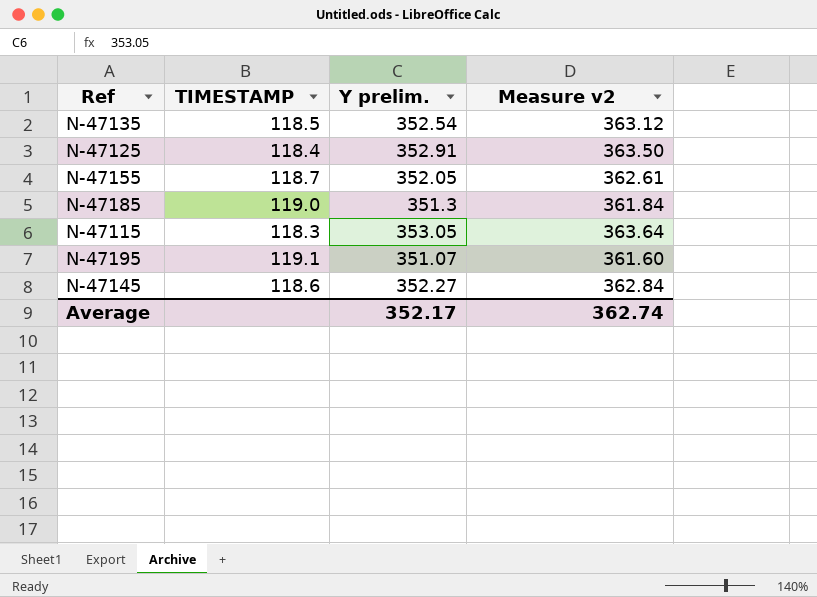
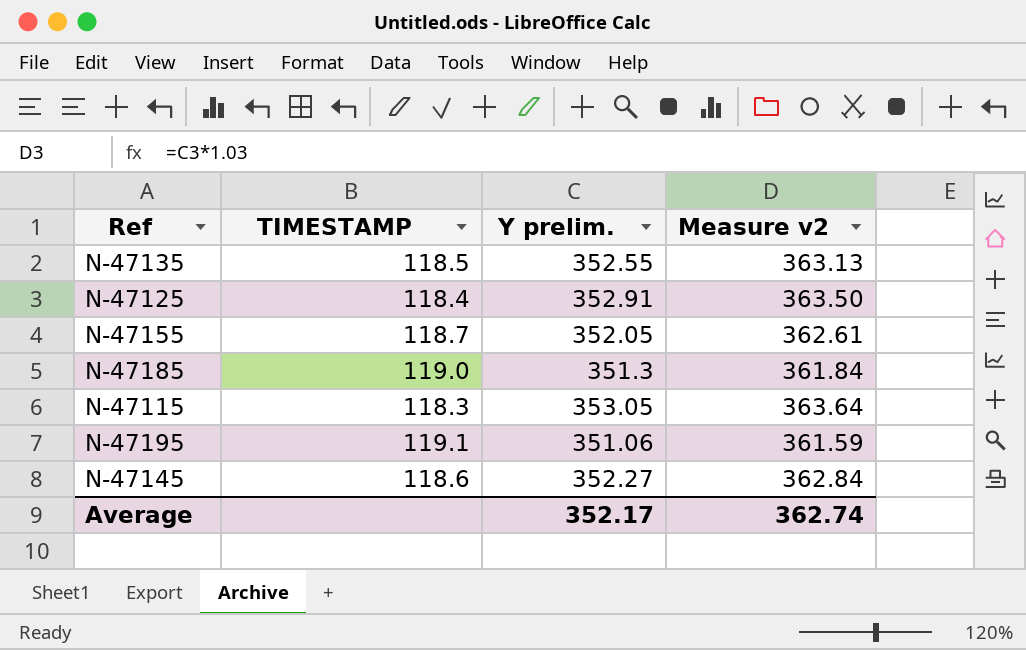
N-47135 | Y prelim.: 352.54 -> 352.55
N-47135 | Measure v2: 363.12 -> 363.13
N-47195 | Y prelim.: 351.07 -> 351.06
N-47195 | Measure v2: 361.60 -> 361.59

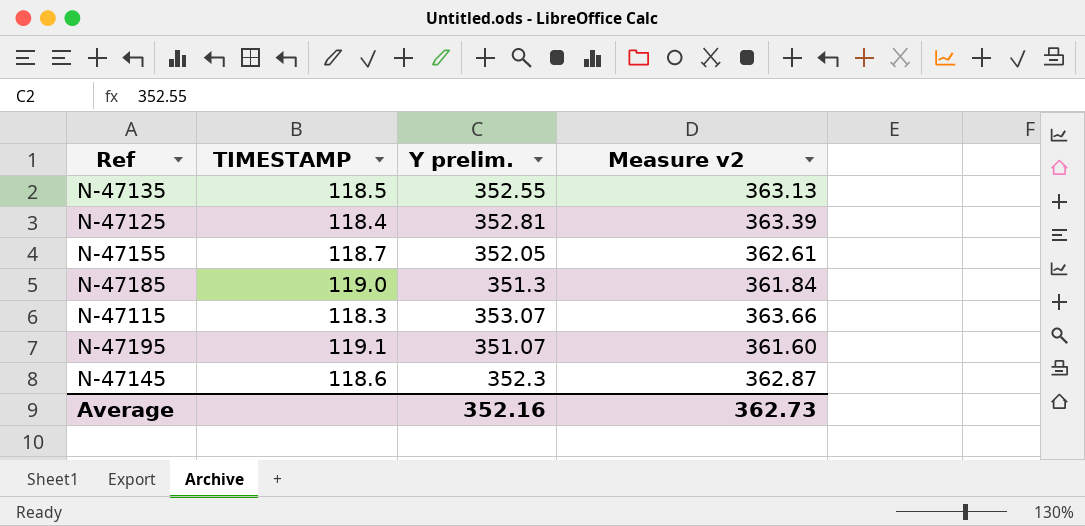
N-47125 | Y prelim.: 352.91 -> 352.81
N-47125 | Measure v2: 363.50 -> 363.39
N-47115 | Y prelim.: 353.05 -> 353.07
N-47115 | Measure v2: 363.64 -> 363.66
N-47195 | Y prelim.: 351.06 -> 351.07
N-47195 | Measure v2: 361.59 -> 361.60
N-47145 | Y prelim.: 352.27 -> 352.3
N-47145 | Measure v2: 362.84 -> 362.87
Average | Y prelim.: 352.17 -> 352.16
Average | Measure v2: 362.74 -> 362.73

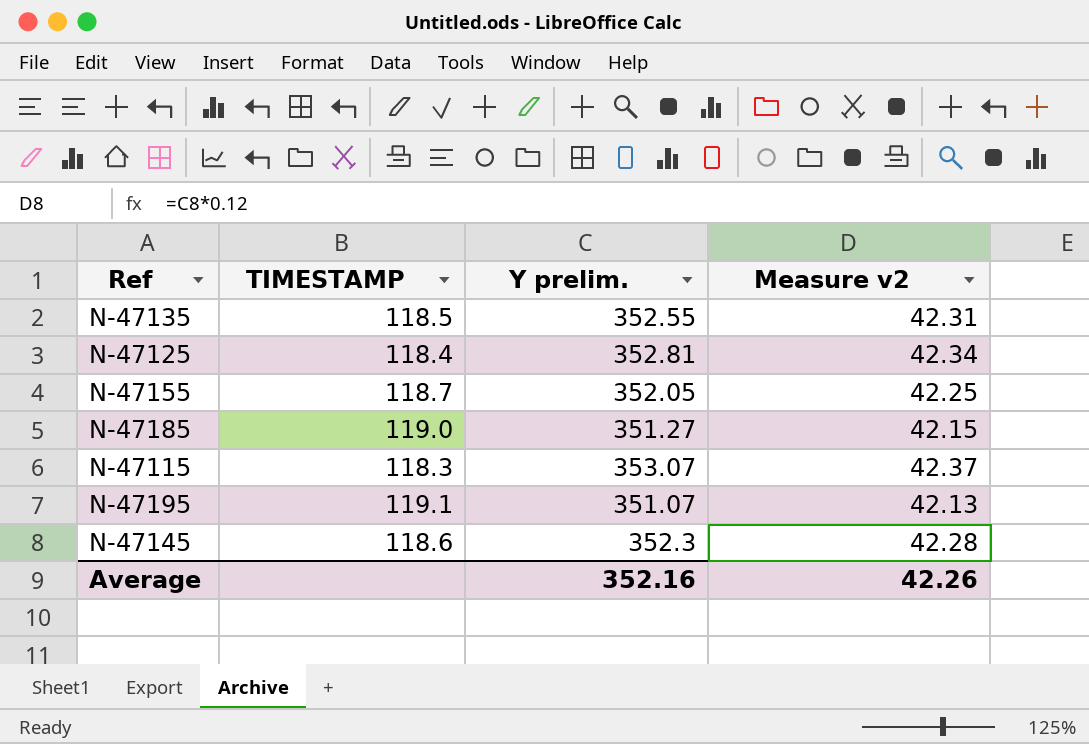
column Measure v2 | formula: [Y prelim.] * 1.03 -> [Y prelim.] * 0.12
N-47185 | Y prelim.: 351.3 -> 351.27
Average | Measure v2: 362.73 -> 42.26

